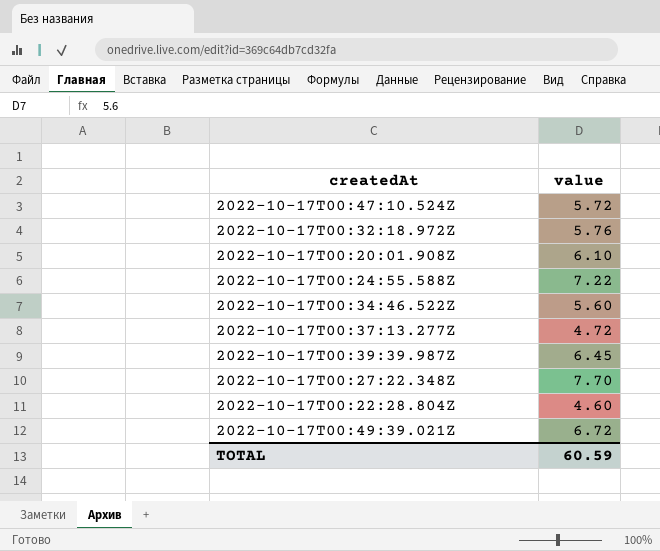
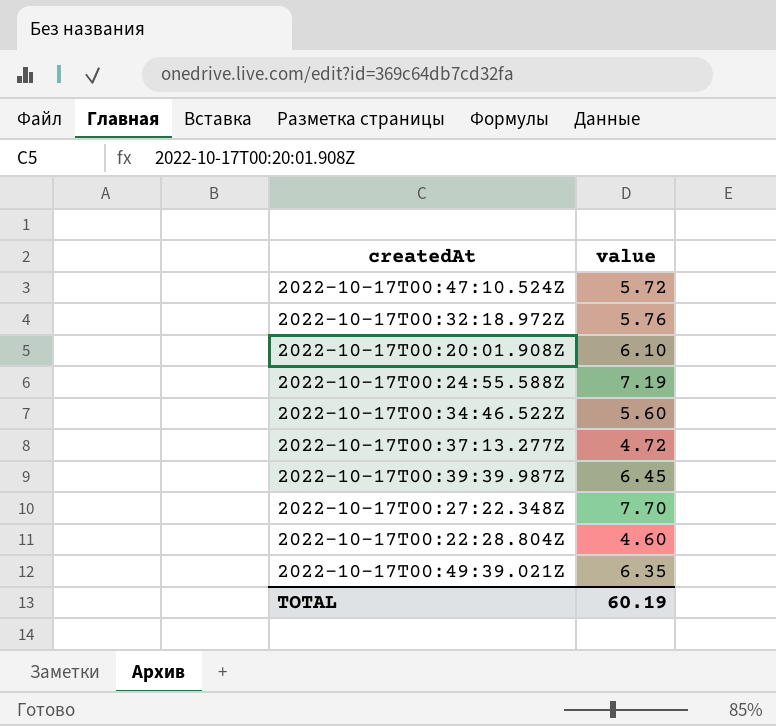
2022-10-17T00:24:55.588Z | value: 7.22 -> 7.19
2022-10-17T00:49:39.021Z | value: 6.72 -> 6.35
TOTAL | value: 60.59 -> 60.19

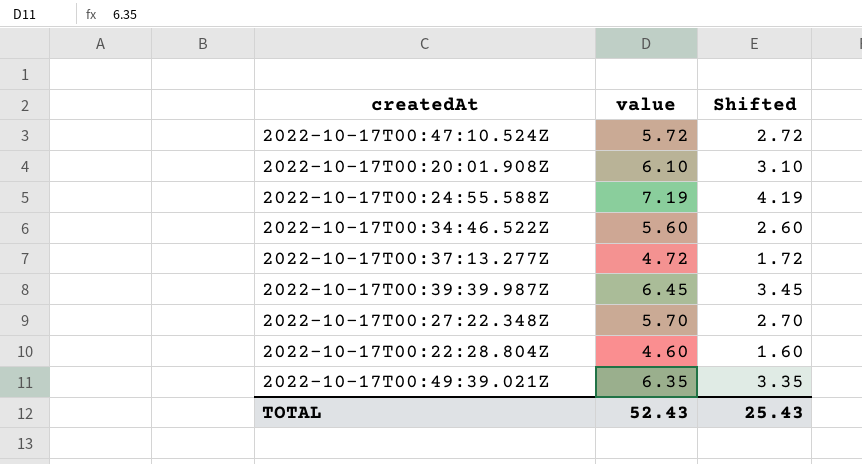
column Shifted | formula: none -> [value] - 3
row 2022-10-17T00:32:18.972Z: 5.76 -> none
2022-10-17T00:27:22.348Z | value: 7.70 -> 5.70
TOTAL | value: 60.19 -> 52.43

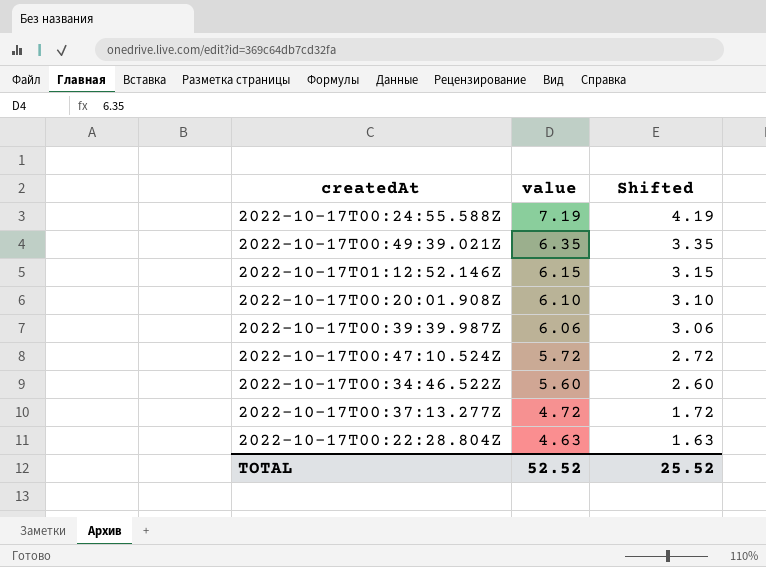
row order: none -> value descending
row 2022-10-17T00:27:22.348Z: 5.70 | 2.70 -> none
row 2022-10-17T01:12:52.146Z: none -> 6.15 | 3.15
2022-10-17T00:39:39.987Z | value: 6.45 -> 6.06
2022-10-17T00:39:39.987Z | Shifted: 3.45 -> 3.06
2022-10-17T00:22:28.804Z | value: 4.60 -> 4.63
2022-10-17T00:22:28.804Z | Shifted: 1.60 -> 1.63
TOTAL | value: 52.43 -> 52.52
TOTAL | Shifted: 25.43 -> 25.52

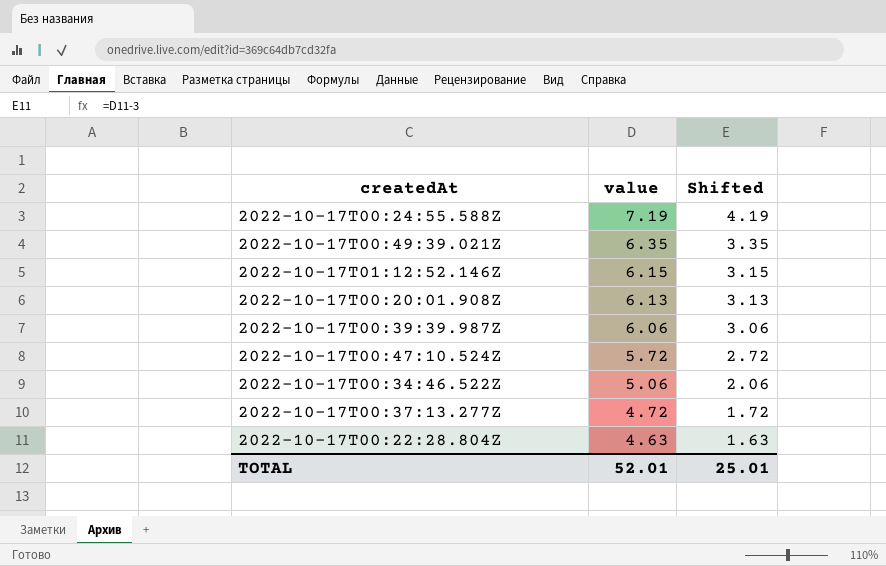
2022-10-17T00:20:01.908Z | value: 6.10 -> 6.13
2022-10-17T00:20:01.908Z | Shifted: 3.10 -> 3.13
2022-10-17T00:34:46.522Z | value: 5.60 -> 5.06
2022-10-17T00:34:46.522Z | Shifted: 2.60 -> 2.06
TOTAL | value: 52.52 -> 52.01
TOTAL | Shifted: 25.52 -> 25.01

